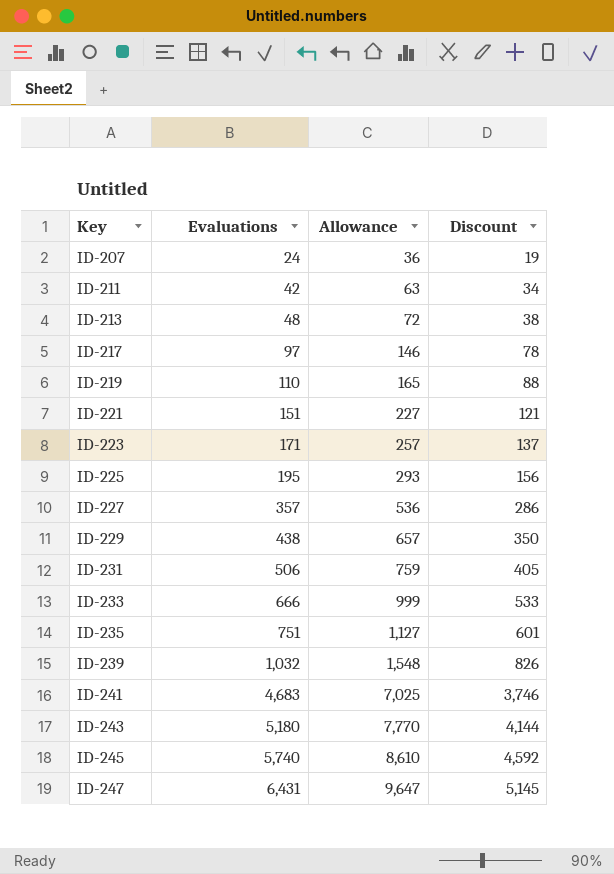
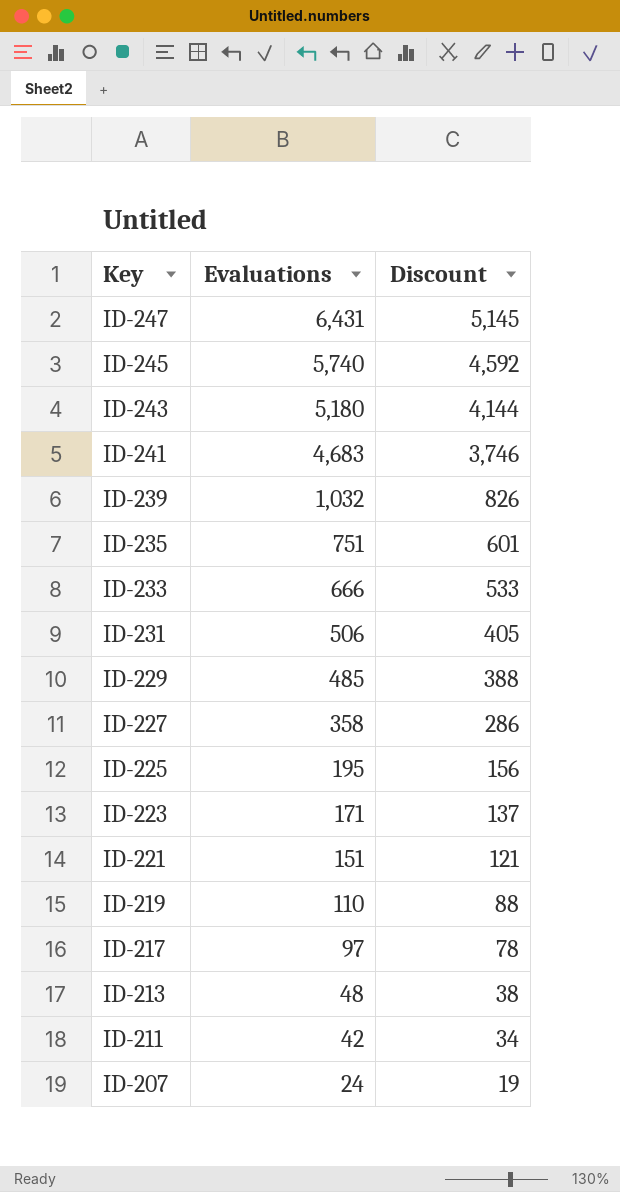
row order: Key ascending -> Key descending
column Allowance | formula: [Evaluations] * 1.5 -> none
ID-229 | Evaluations: 438 -> 485
ID-229 | Discount: 350 -> 388
ID-227 | Evaluations: 357 -> 358

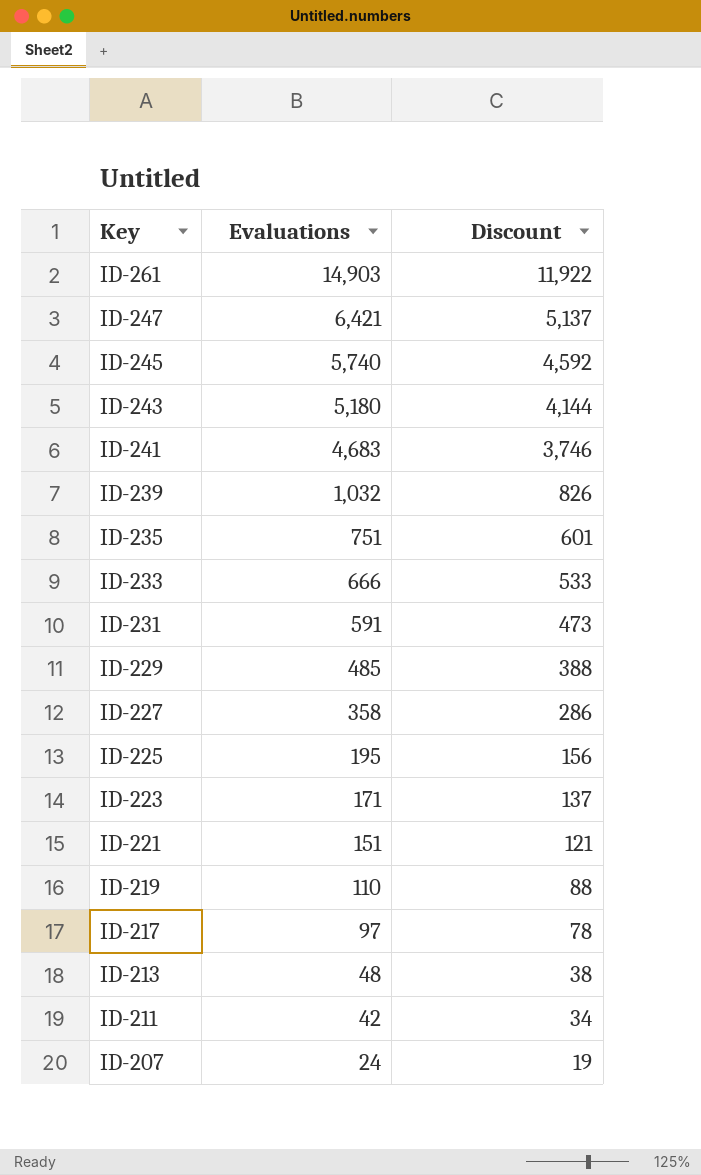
row ID-261: none -> 14,903 | 11,922
ID-247 | Evaluations: 6,431 -> 6,421
ID-247 | Discount: 5,145 -> 5,137
ID-231 | Evaluations: 506 -> 591
ID-231 | Discount: 405 -> 473

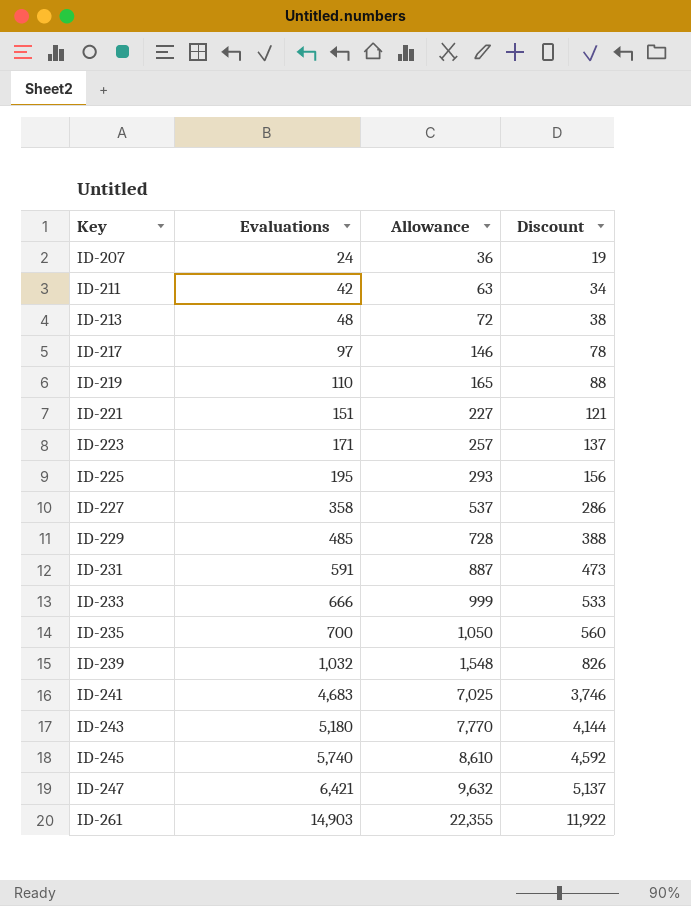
row order: Key descending -> Key ascending
column Allowance | formula: none -> [Evaluations] * 1.5
ID-235 | Evaluations: 751 -> 700
ID-235 | Discount: 601 -> 560

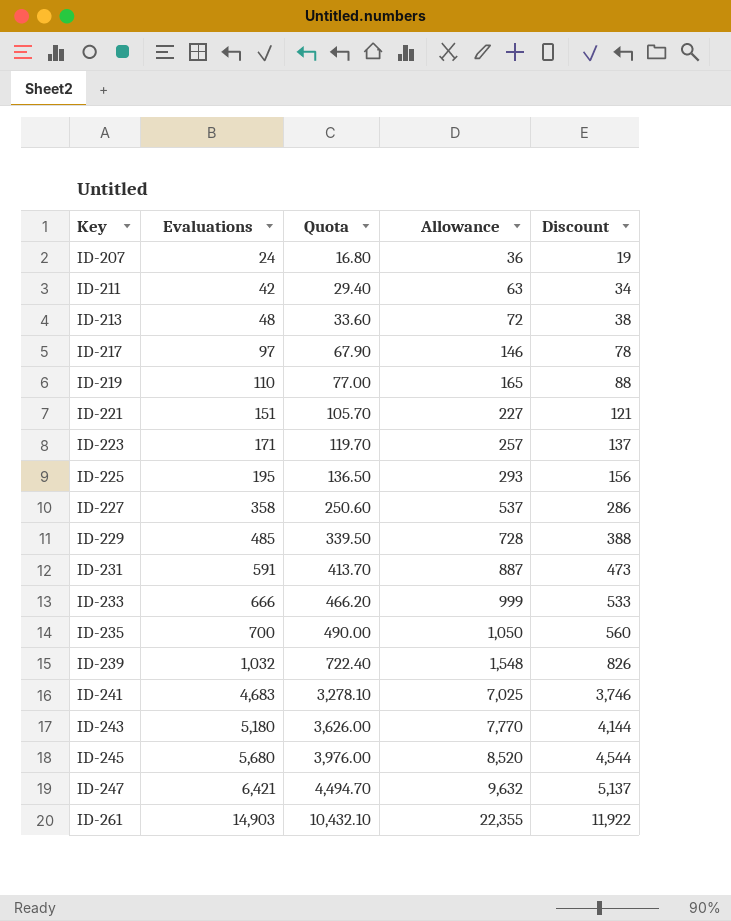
column Quota | formula: none -> [Evaluations] * 0.7
ID-245 | Evaluations: 5,740 -> 5,680
ID-245 | Allowance: 8,610 -> 8,520
ID-245 | Discount: 4,592 -> 4,544

